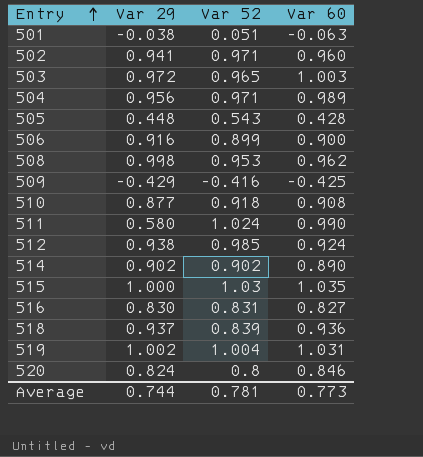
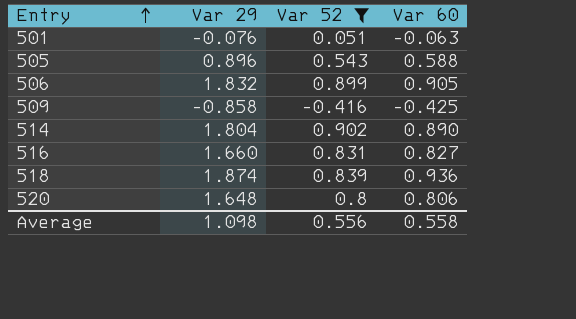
filter: none -> Var 52 <= 0.902
501 | Var 29: -0.038 -> -0.076
505 | Var 29: 0.448 -> 0.896
505 | Var 60: 0.428 -> 0.588
506 | Var 29: 0.916 -> 1.832
506 | Var 60: 0.900 -> 0.905
509 | Var 29: -0.429 -> -0.858
514 | Var 29: 0.902 -> 1.804
516 | Var 29: 0.830 -> 1.660
518 | Var 29: 0.937 -> 1.874
520 | Var 29: 0.824 -> 1.648
520 | Var 60: 0.846 -> 0.806
Average | Var 29: 0.744 -> 1.098
Average | Var 52: 0.781 -> 0.556
Average | Var 60: 0.773 -> 0.558

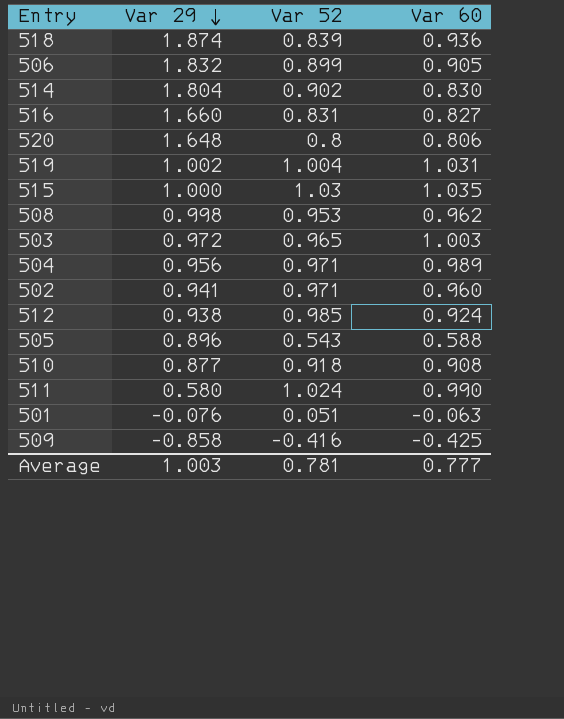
filter: Var 52 <= 0.902 -> none
row order: Entry ascending -> Var 29 descending
514 | Var 60: 0.890 -> 0.830
Average | Var 29: 1.098 -> 1.003
Average | Var 52: 0.556 -> 0.781
Average | Var 60: 0.558 -> 0.777

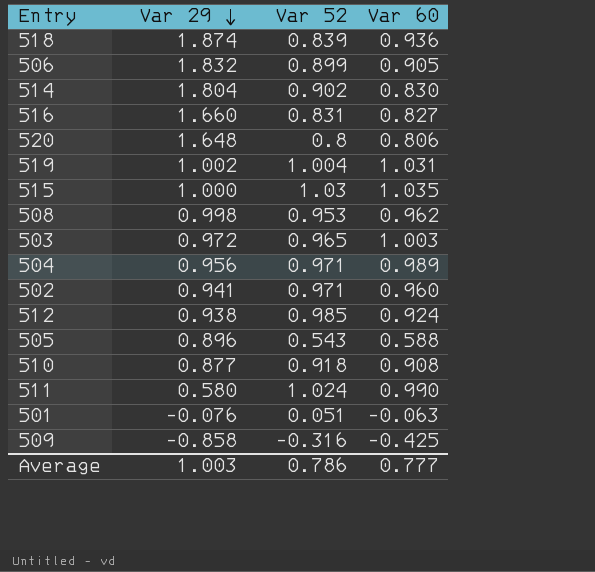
509 | Var 52: -0.416 -> -0.316
Average | Var 52: 0.781 -> 0.786

